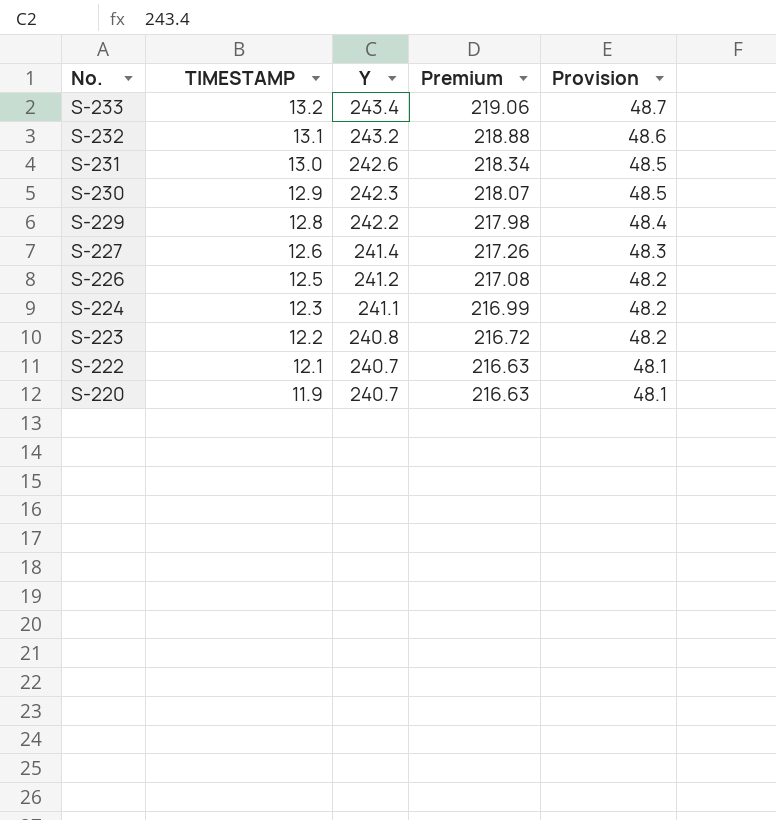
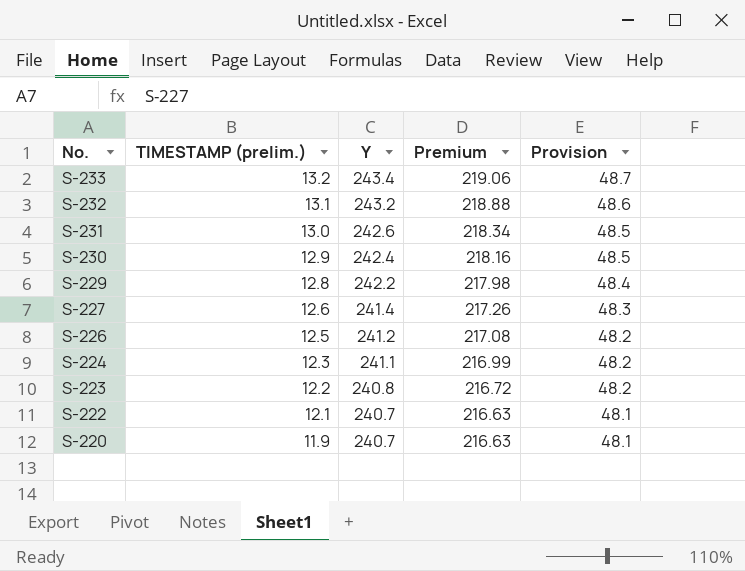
column name: TIMESTAMP -> TIMESTAMP (prelim.)
S-230 | Y: 242.3 -> 242.4
S-230 | Premium: 218.07 -> 218.16

